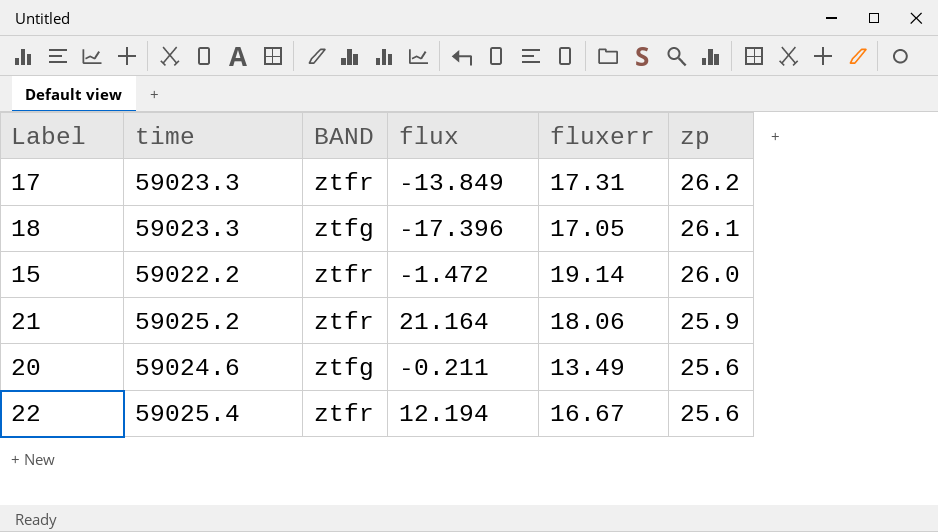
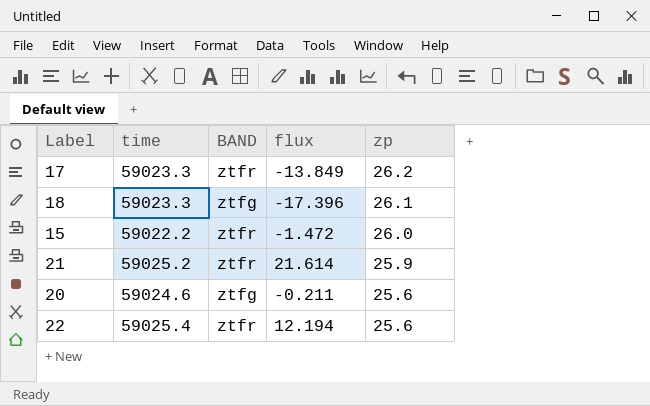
column fluxerr | position: 5 -> none
21 | flux: 21.164 -> 21.614

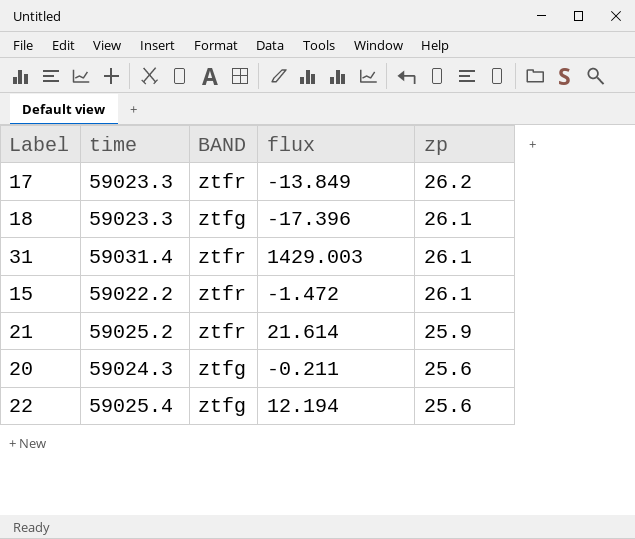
row 31: none -> 59031.4 | ztfr | 1429.003 | 26.1
15 | zp: 26.0 -> 26.1
20 | time: 59024.6 -> 59024.3
22 | BAND: ztfr -> ztfg

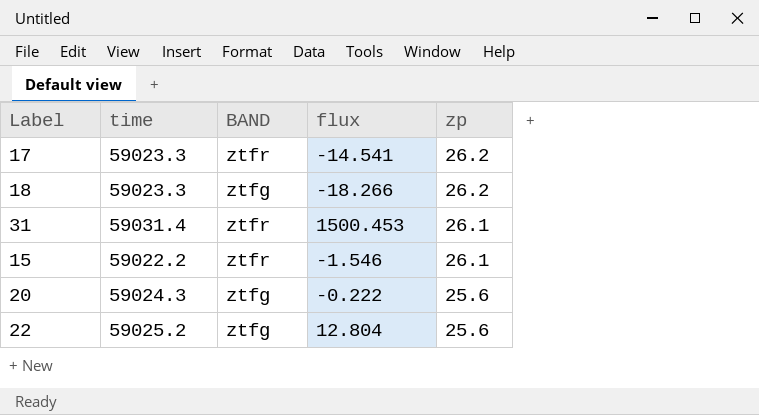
row 21: 59025.2 | ztfr | 21.614 | 25.9 -> none
17 | flux: -13.849 -> -14.541
18 | flux: -17.396 -> -18.266
18 | zp: 26.1 -> 26.2
31 | flux: 1429.003 -> 1500.453
15 | flux: -1.472 -> -1.546
20 | flux: -0.211 -> -0.222
22 | time: 59025.4 -> 59025.2
22 | flux: 12.194 -> 12.804

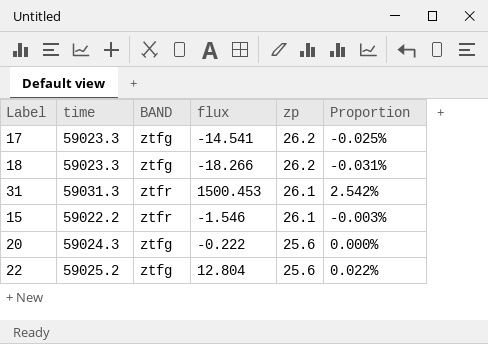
column Proportion | formula: none -> [flux] / [time]
17 | BAND: ztfr -> ztfg
31 | time: 59031.4 -> 59031.3

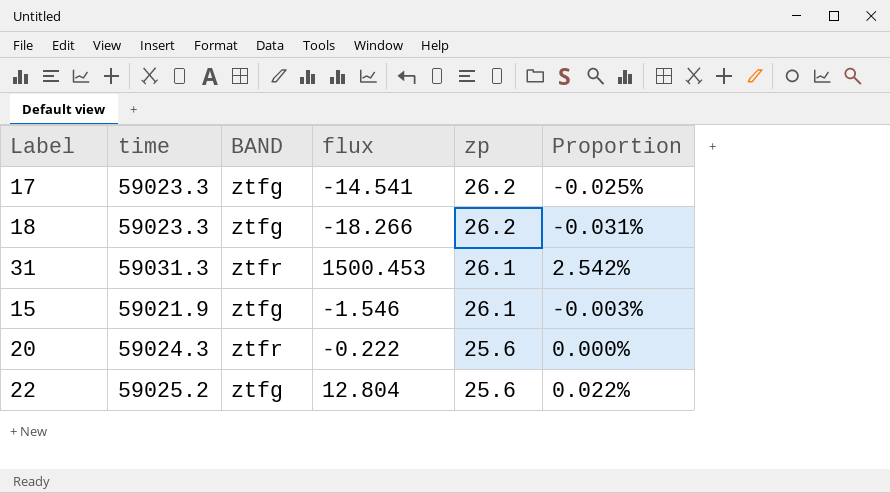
15 | time: 59022.2 -> 59021.9
15 | BAND: ztfr -> ztfg
20 | BAND: ztfg -> ztfr

